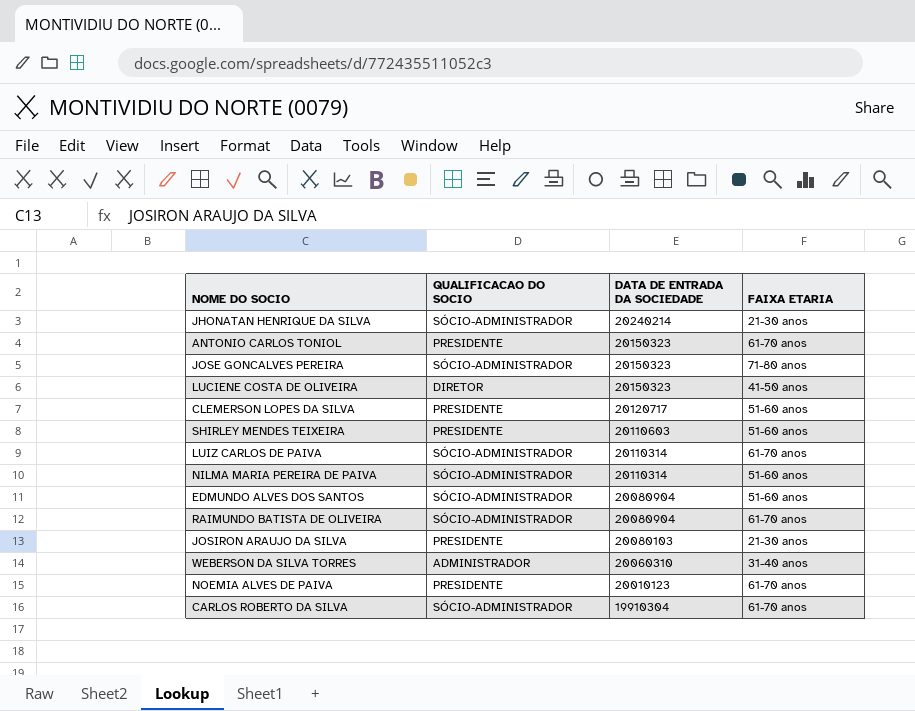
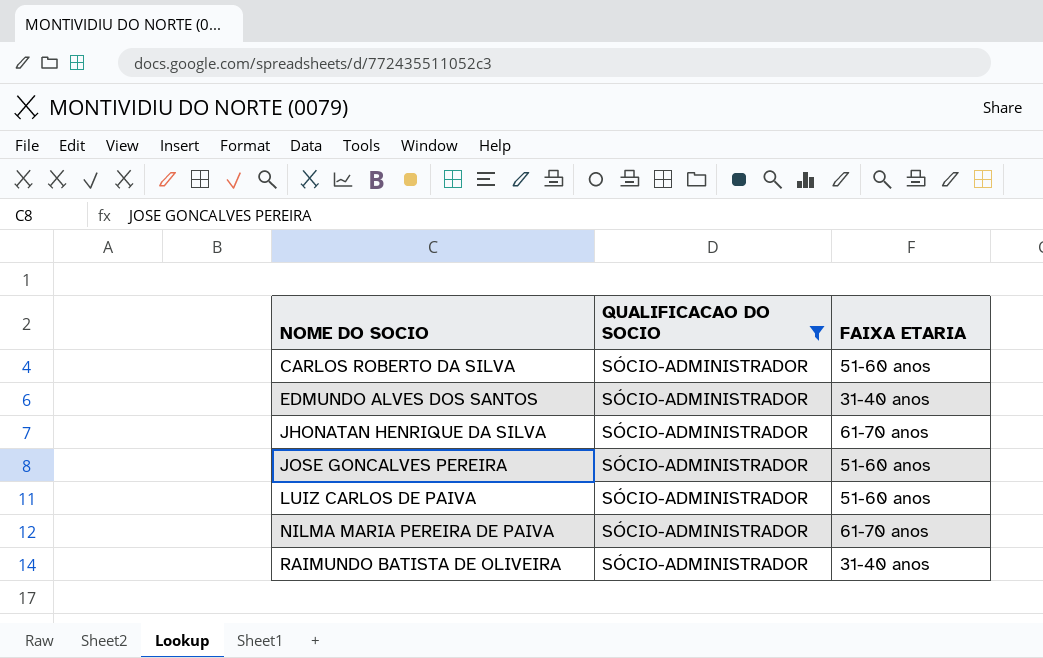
filter: none -> QUALIFICACAO DO SOCIO = SÓCIO-ADMINISTRADOR
row order: DATA DE ENTRADA DA SOCIEDADE descending -> NOME DO SOCIO ascending
column DATA DE ENTRADA DA SOCIEDADE | position: 3 -> none
CARLOS ROBERTO DA SILVA | FAIXA ETARIA: 61-70 anos -> 51-60 anos
EDMUNDO ALVES DOS SANTOS | FAIXA ETARIA: 51-60 anos -> 31-40 anos
JHONATAN HENRIQUE DA SILVA | FAIXA ETARIA: 21-30 anos -> 61-70 anos
JOSE GONCALVES PEREIRA | FAIXA ETARIA: 71-80 anos -> 51-60 anos
LUIZ CARLOS DE PAIVA | FAIXA ETARIA: 61-70 anos -> 51-60 anos
NILMA MARIA PEREIRA DE PAIVA | FAIXA ETARIA: 51-60 anos -> 61-70 anos
RAIMUNDO BATISTA DE OLIVEIRA | FAIXA ETARIA: 61-70 anos -> 31-40 anos

